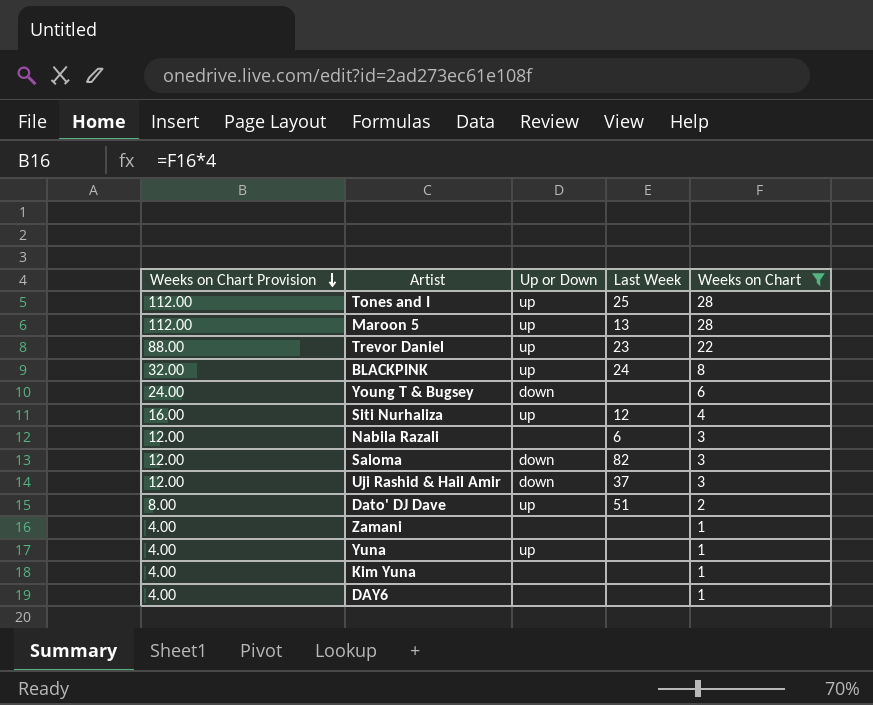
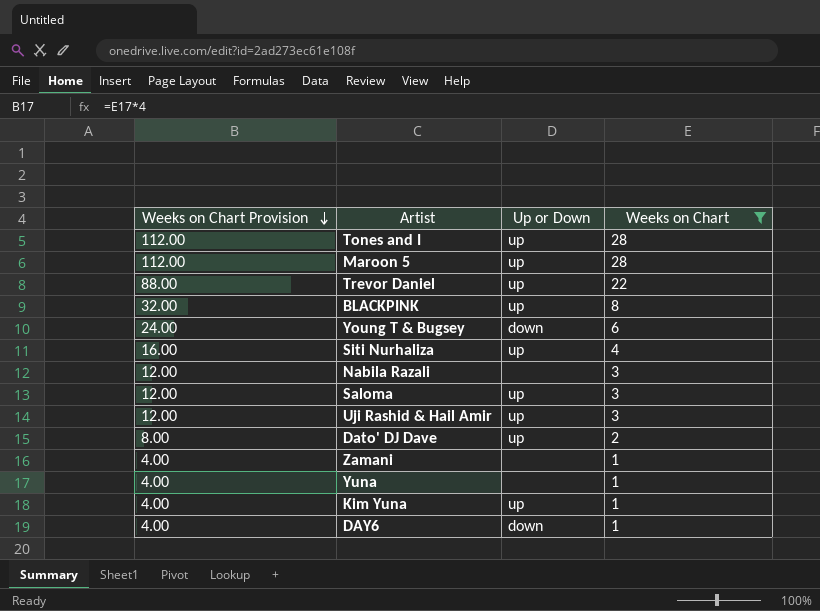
column Last Week | position: 4 -> none
Saloma | Up or Down: down -> up
Uji Rashid & Hail Amir | Up or Down: down -> up
Yuna | Up or Down: up -> none
Kim Yuna | Up or Down: none -> up
DAY6 | Up or Down: none -> down

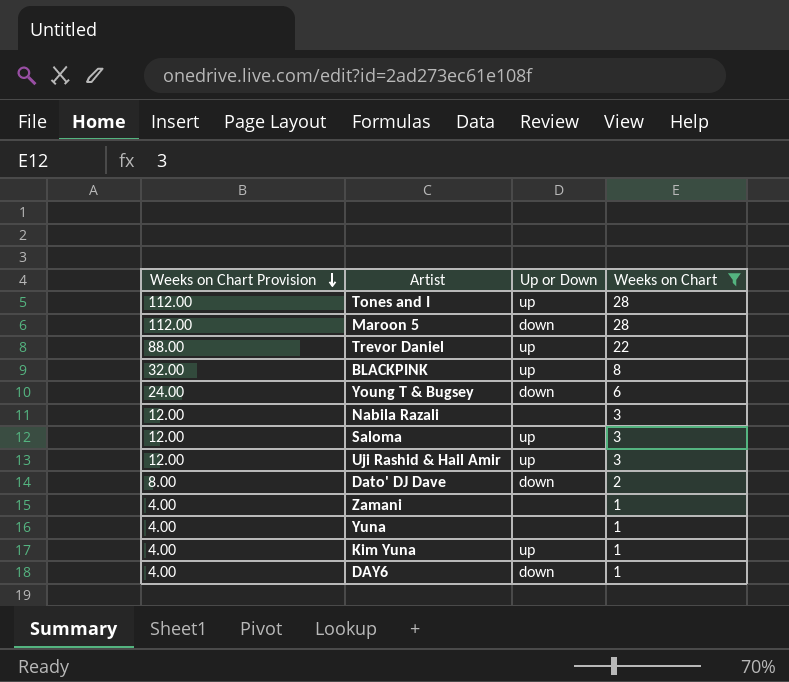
row Siti Nurhaliza: 16.00 | up | 4 -> none
Maroon 5 | Up or Down: up -> down
Dato' DJ Dave | Up or Down: up -> down

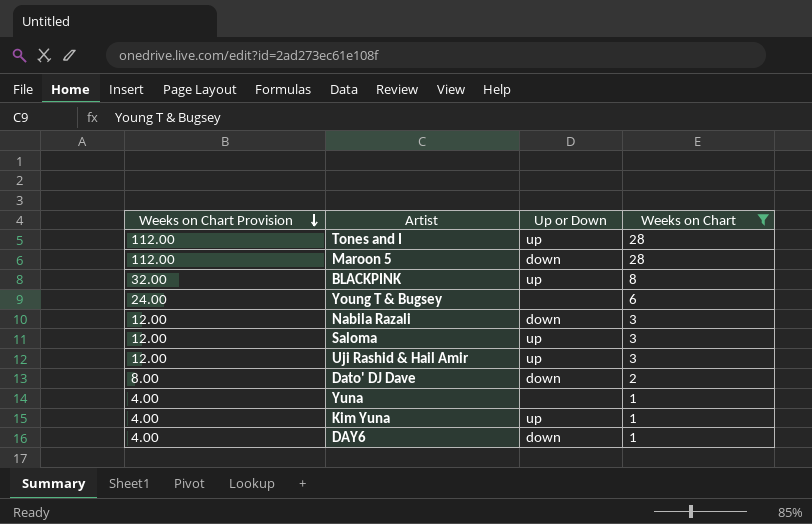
row Trevor Daniel: 88.00 | up | 22 -> none
row Zamani: 4.00 | none | 1 -> none
Young T & Bugsey | Up or Down: down -> none
Nabila Razali | Up or Down: none -> down

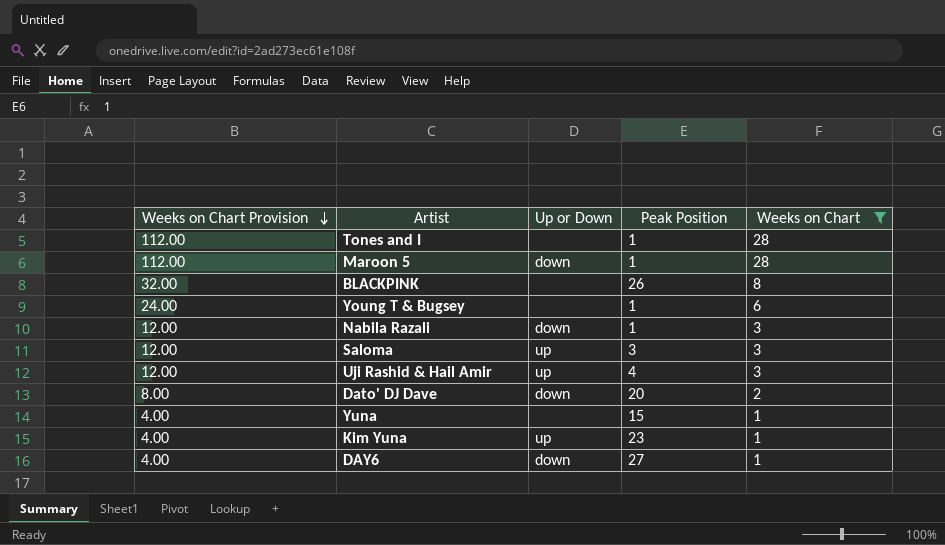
column Peak Position | position: none -> 4
Tones and I | Up or Down: up -> none
BLACKPINK | Up or Down: up -> none

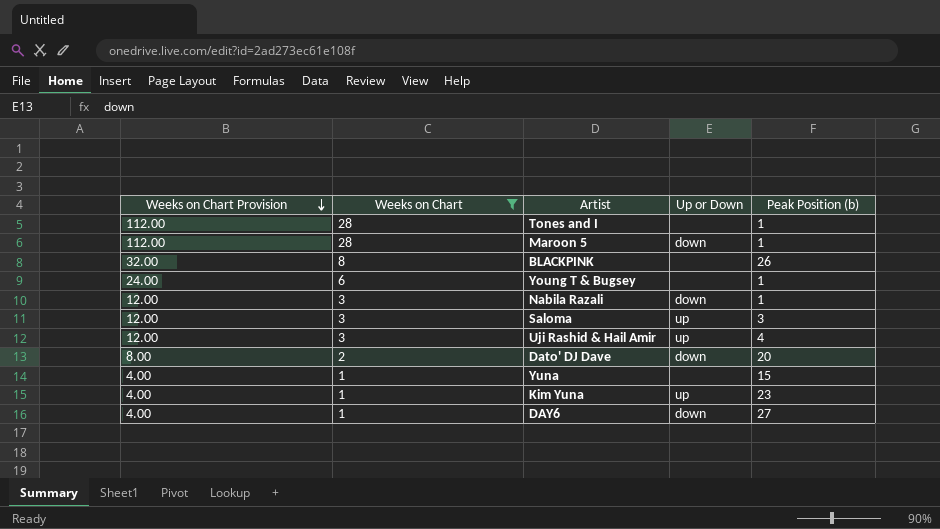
column Weeks on Chart | position: 5 -> 2
column name: Peak Position -> Peak Position (b)

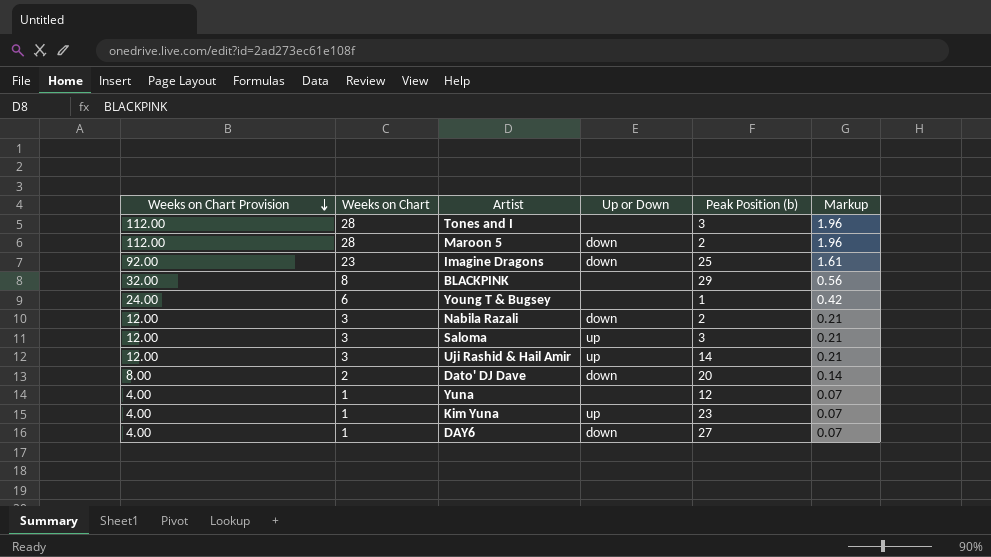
filter: Weeks on Chart != 23 -> none
column Markup | formula: none -> [Weeks on Chart] * 0.07
Tones and I | Peak Position (b): 1 -> 3
Maroon 5 | Peak Position (b): 1 -> 2
BLACKPINK | Peak Position (b): 26 -> 29
Nabila Razali | Peak Position (b): 1 -> 2
Uji Rashid & Hail Amir | Peak Position (b): 4 -> 14
Yuna | Peak Position (b): 15 -> 12

